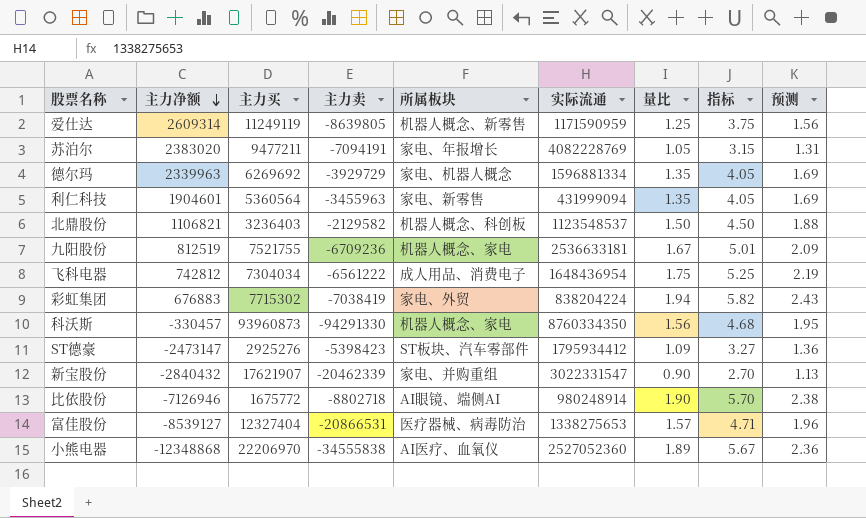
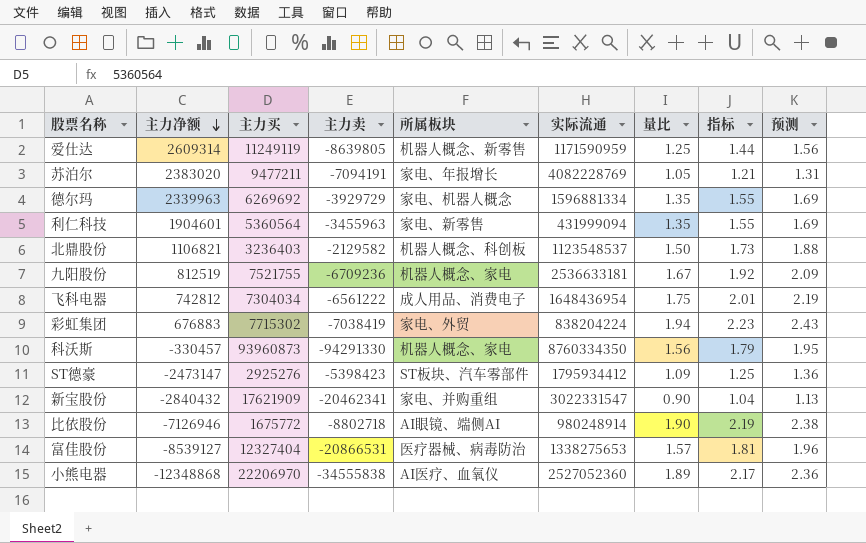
column 指标 | formula: [量比] * 3 -> [量比] * 1.15
新宝股份 | 主力买: 17621907 -> 17621909
新宝股份 | 主力卖: -20462339 -> -20462341

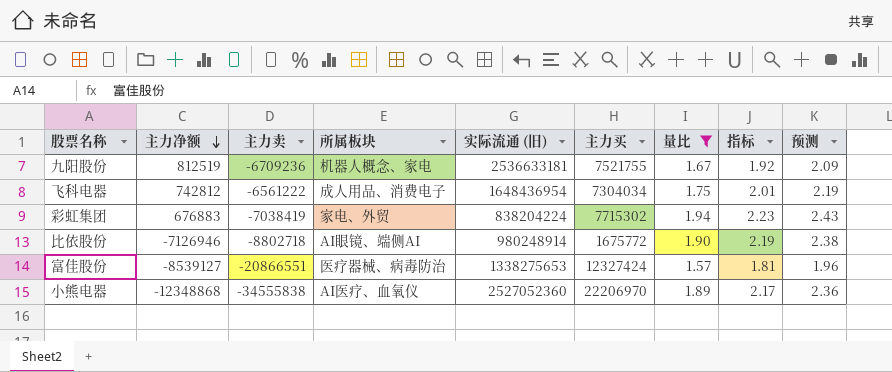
filter: none -> 量比 >= 1.57
column name: 实际流通 -> 实际流通 (旧)
column 主力买 | position: 3 -> 6
富佳股份 | 主力卖: -20866531 -> -20866551
富佳股份 | 主力买: 12327404 -> 12327424

